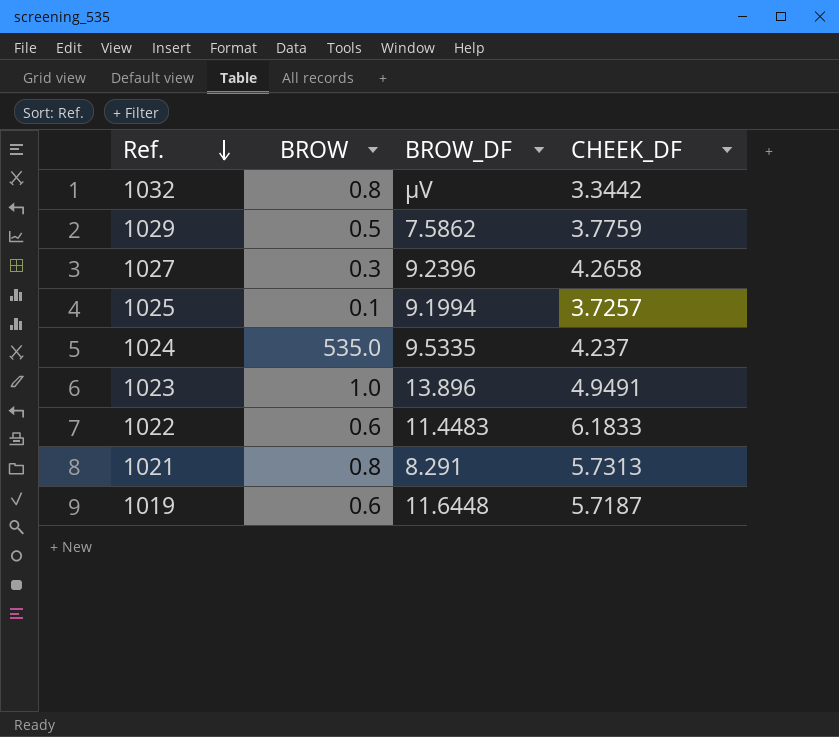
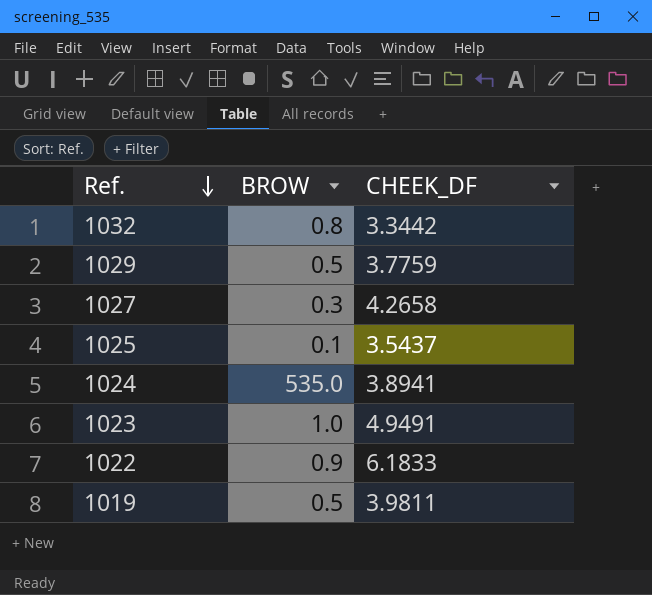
column BROW_DF | position: 3 -> none
row 1021: 0.8 | 8.291 | 5.7313 -> none
1025 | CHEEK_DF: 3.7257 -> 3.5437
1024 | CHEEK_DF: 4.237 -> 3.8941
1022 | BROW: 0.6 -> 0.9
1019 | BROW: 0.6 -> 0.5
1019 | CHEEK_DF: 5.7187 -> 3.9811

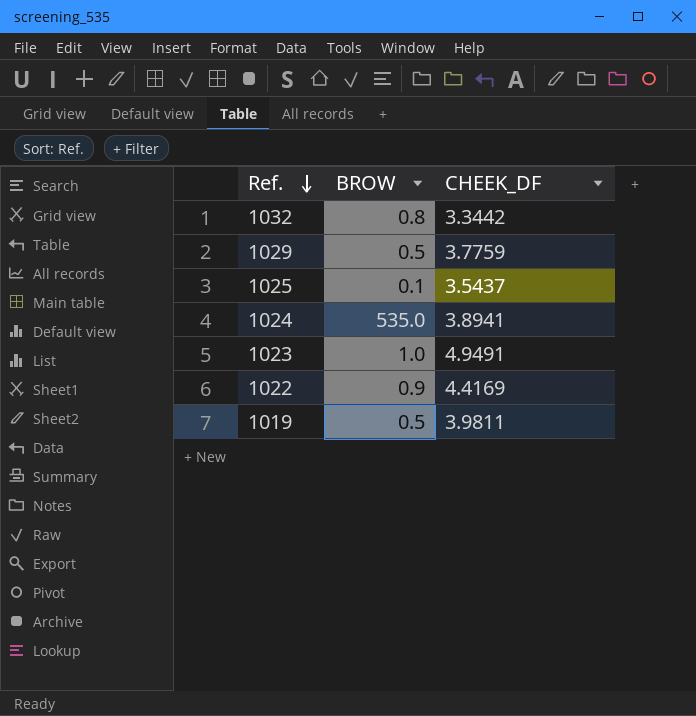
row 1027: 0.3 | 4.2658 -> none
1022 | CHEEK_DF: 6.1833 -> 4.4169

